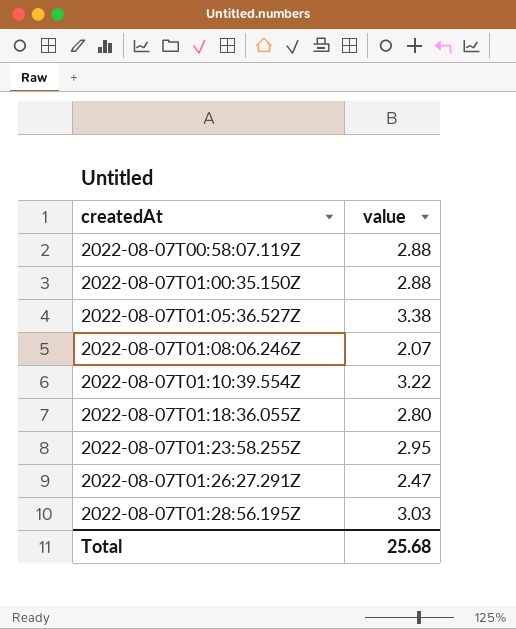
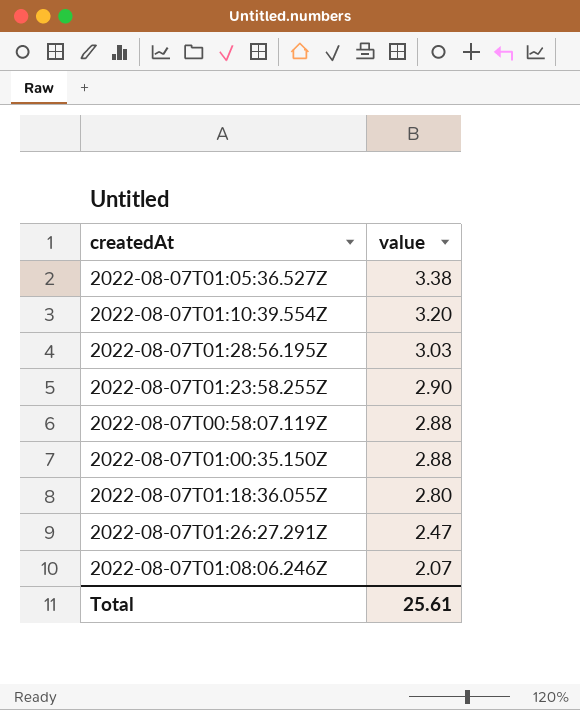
row order: createdAt ascending -> value descending
2022-08-07T01:10:39.554Z | value: 3.22 -> 3.20
2022-08-07T01:23:58.255Z | value: 2.95 -> 2.90
Total | value: 25.68 -> 25.61

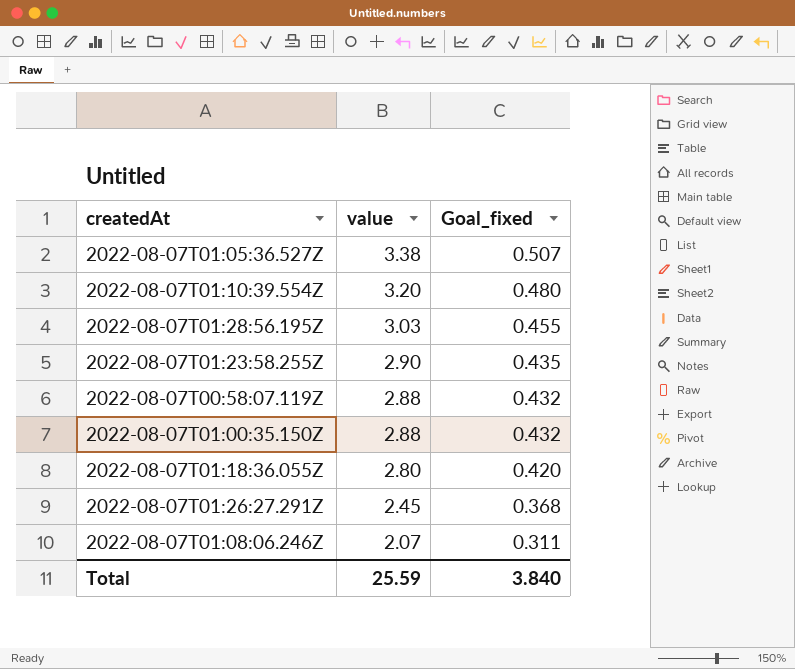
column Goal_fixed | formula: none -> [value] * 0.15
2022-08-07T01:26:27.291Z | value: 2.47 -> 2.45
Total | value: 25.61 -> 25.59

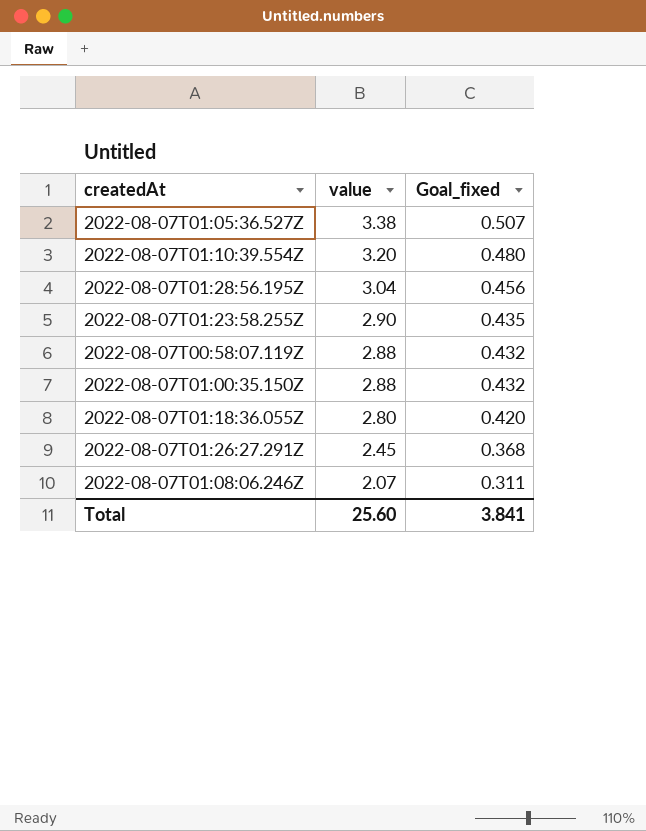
2022-08-07T01:28:56.195Z | value: 3.03 -> 3.04
2022-08-07T01:28:56.195Z | Goal_fixed: 0.455 -> 0.456
Total | value: 25.59 -> 25.60
Total | Goal_fixed: 3.840 -> 3.841

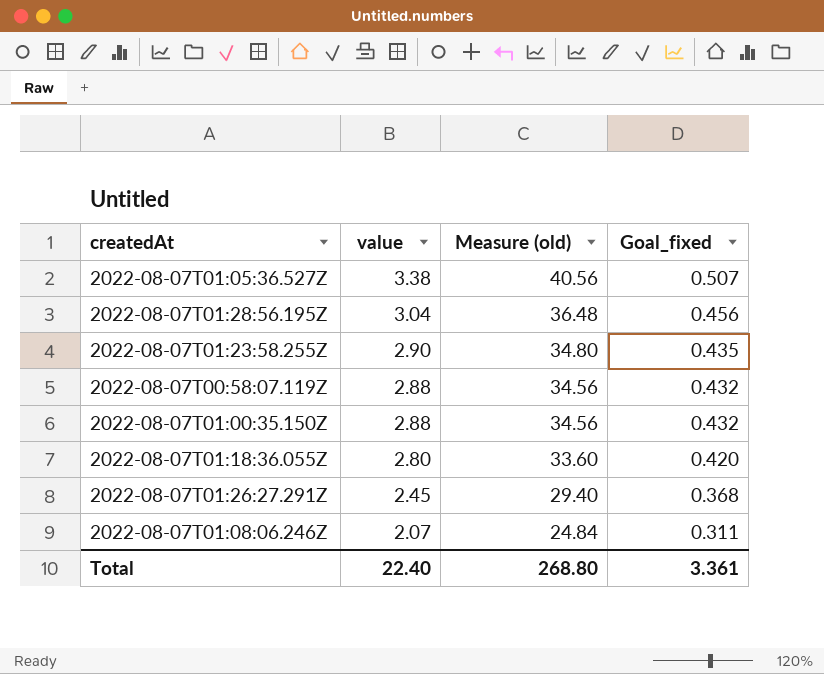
column Measure (old) | formula: none -> [value] * 12
row 2022-08-07T01:10:39.554Z: 3.20 | 0.480 -> none
Total | value: 25.60 -> 22.40
Total | Goal_fixed: 3.841 -> 3.361

